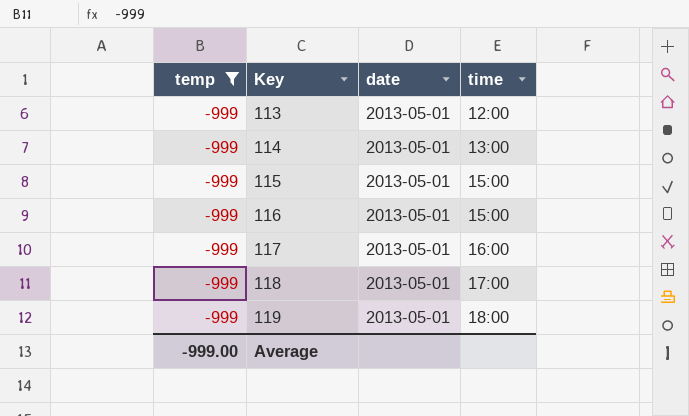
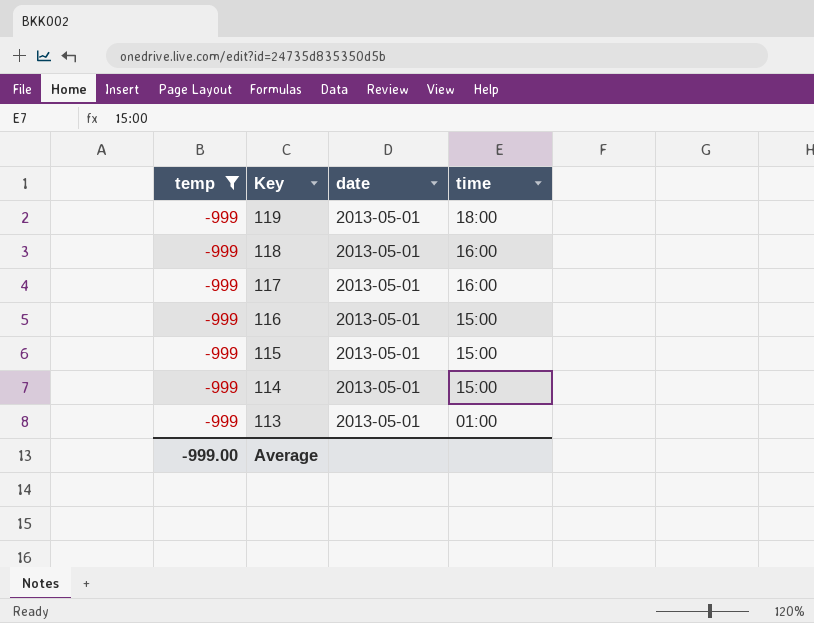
row order: Key ascending -> Key descending
118 | time: 17:00 -> 16:00
114 | time: 13:00 -> 15:00
113 | time: 12:00 -> 01:00

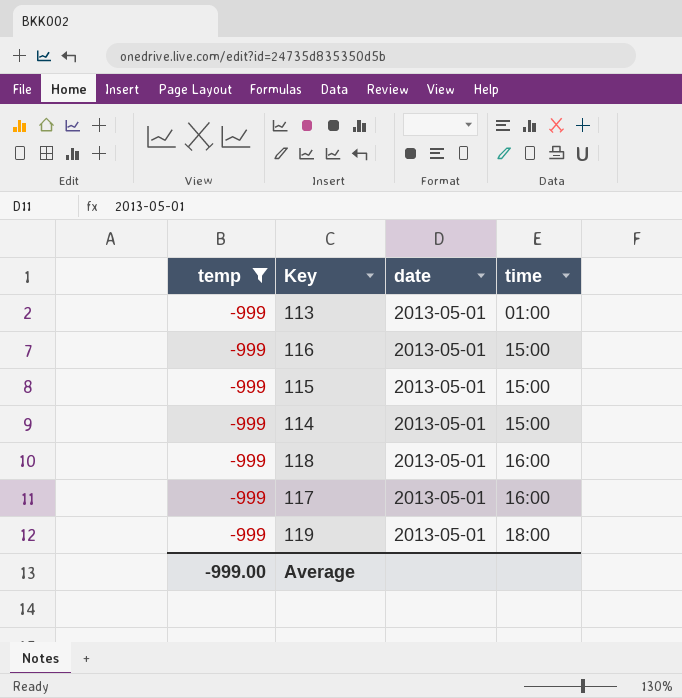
row order: Key descending -> time ascending

